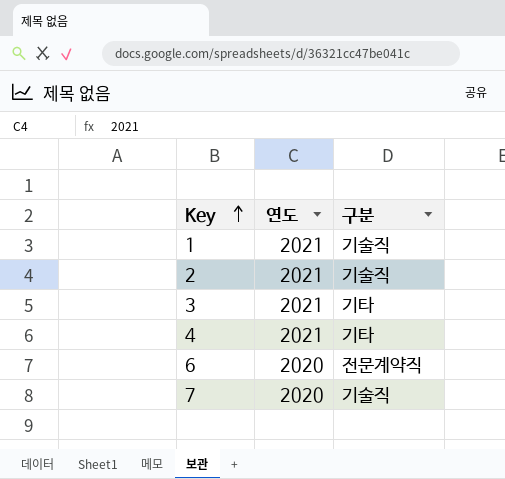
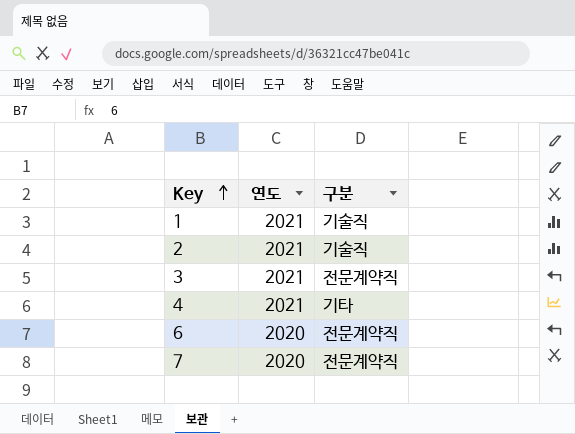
3 | 구분: 기타 -> 전문계약직
7 | 구분: 기술직 -> 전문계약직

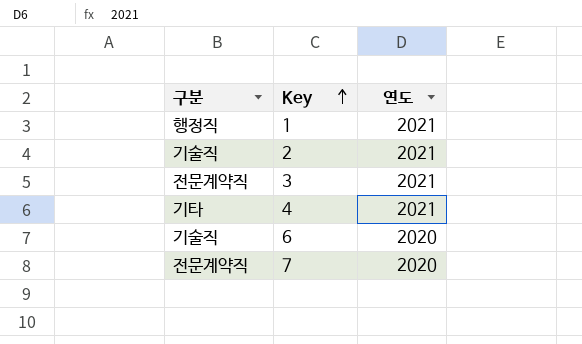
column 구분 | position: 3 -> 1
1 | 구분: 기술직 -> 행정직
6 | 구분: 전문계약직 -> 기술직

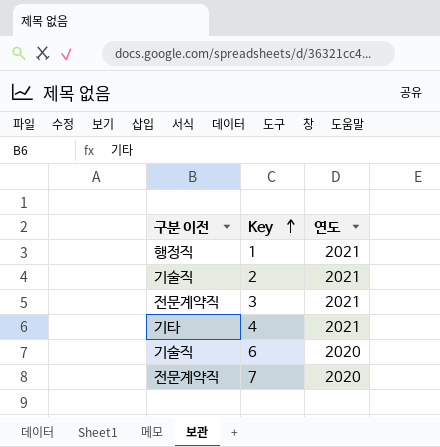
column name: 구분 -> 구분 이전

